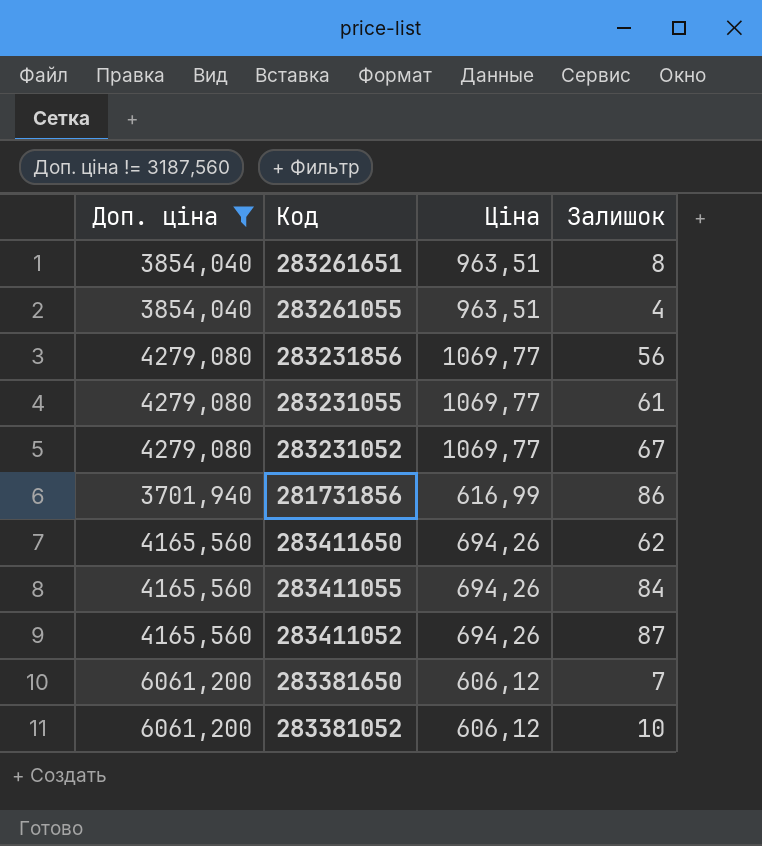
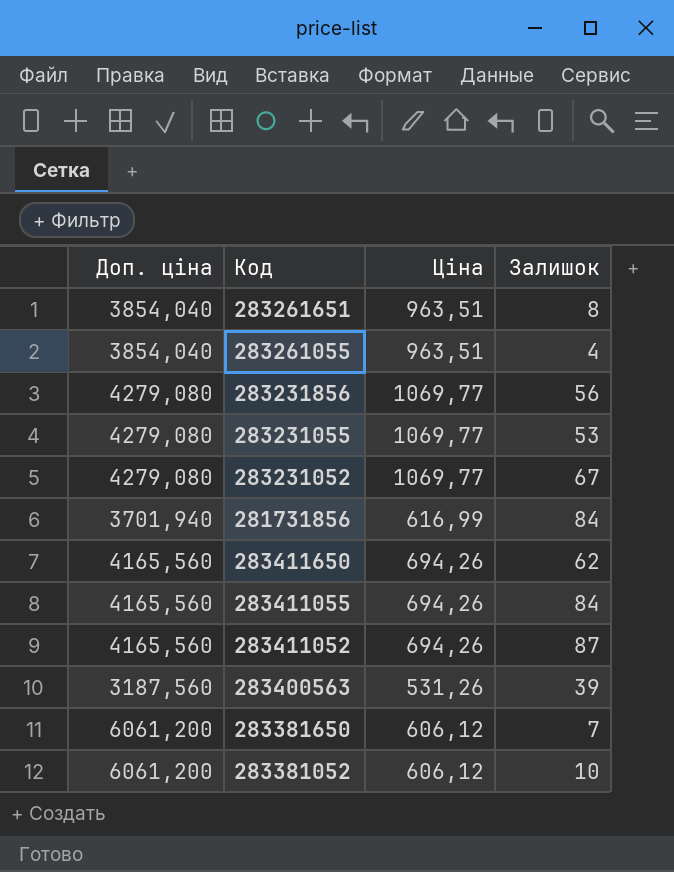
filter: Доп. ціна != 3187,560 -> none
283231055 | Залишок: 61 -> 53
281731856 | Залишок: 86 -> 84

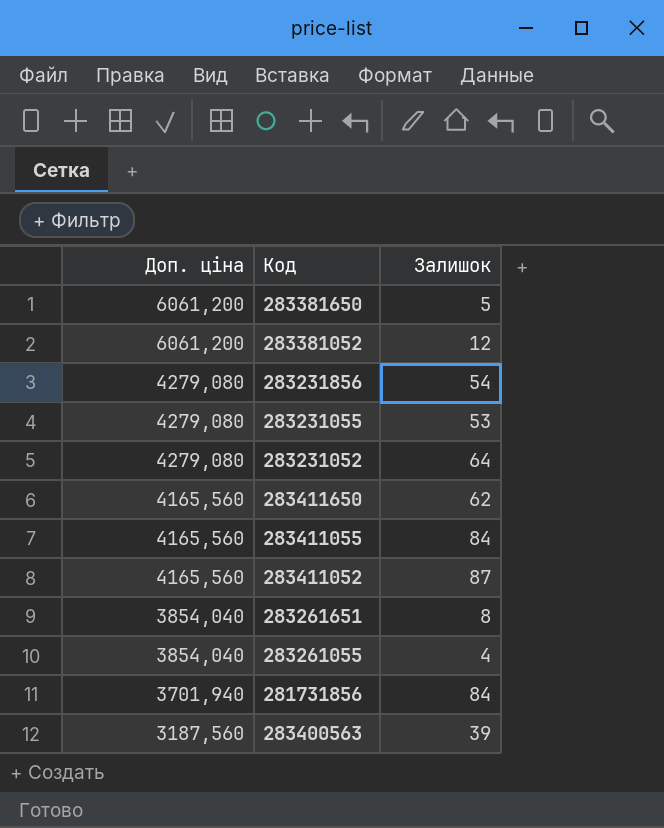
row order: none -> Доп. ціна descending
column Ціна | position: 3 -> none
283381650 | Залишок: 7 -> 5
283381052 | Залишок: 10 -> 12
283231856 | Залишок: 56 -> 54
283231052 | Залишок: 67 -> 64

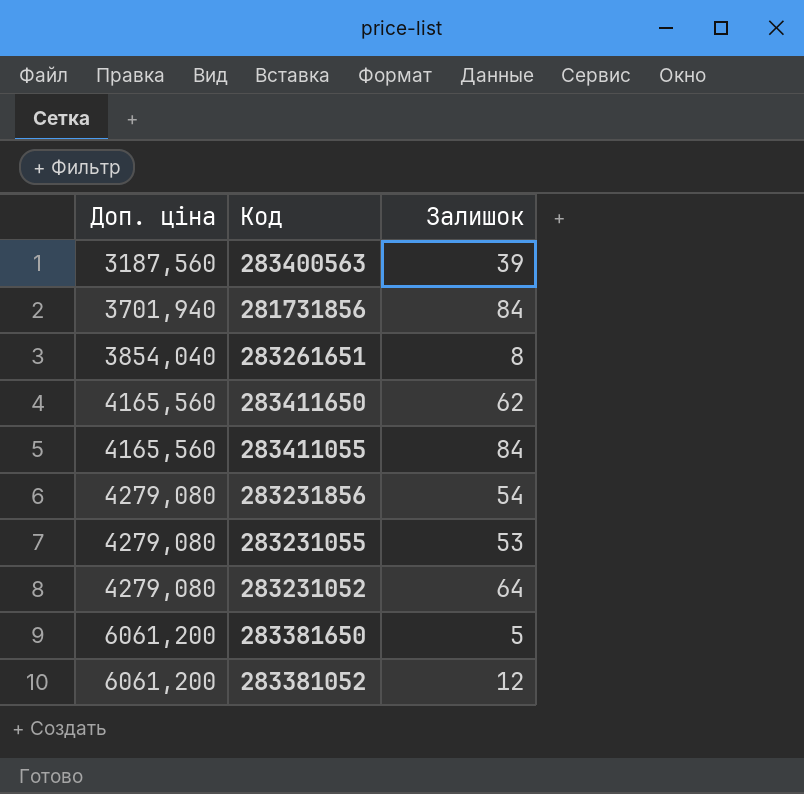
row order: Доп. ціна descending -> Доп. ціна ascending
row 283411052: 4165,560 | 87 -> none
row 283261055: 3854,040 | 4 -> none

